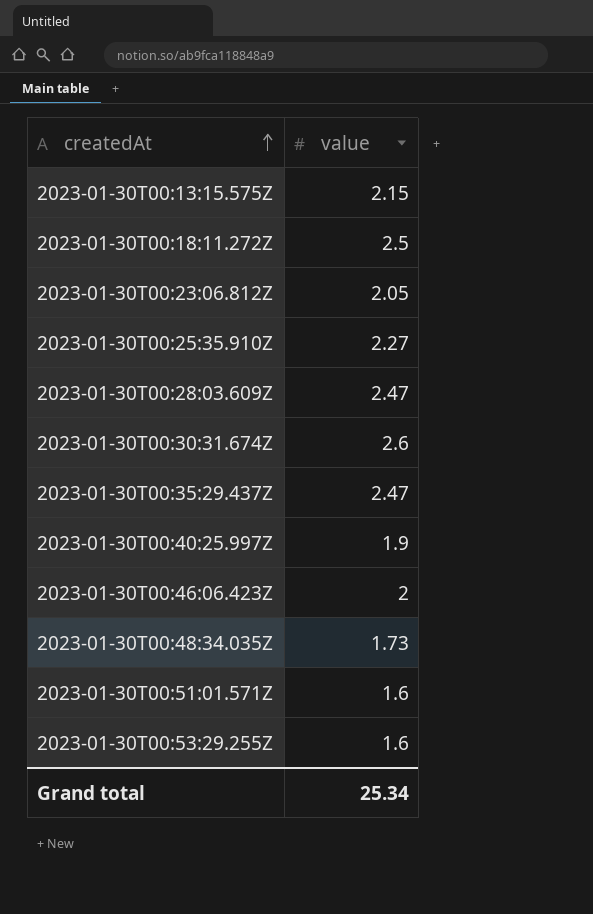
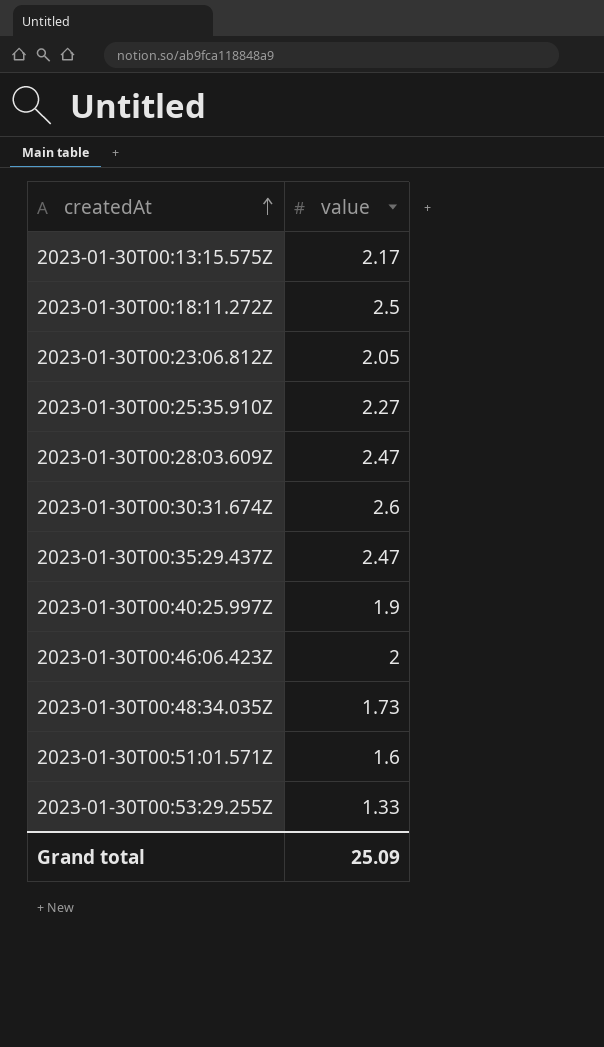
2023-01-30T00:13:15.575Z | value: 2.15 -> 2.17
2023-01-30T00:53:29.255Z | value: 1.6 -> 1.33
Grand total | value: 25.34 -> 25.09

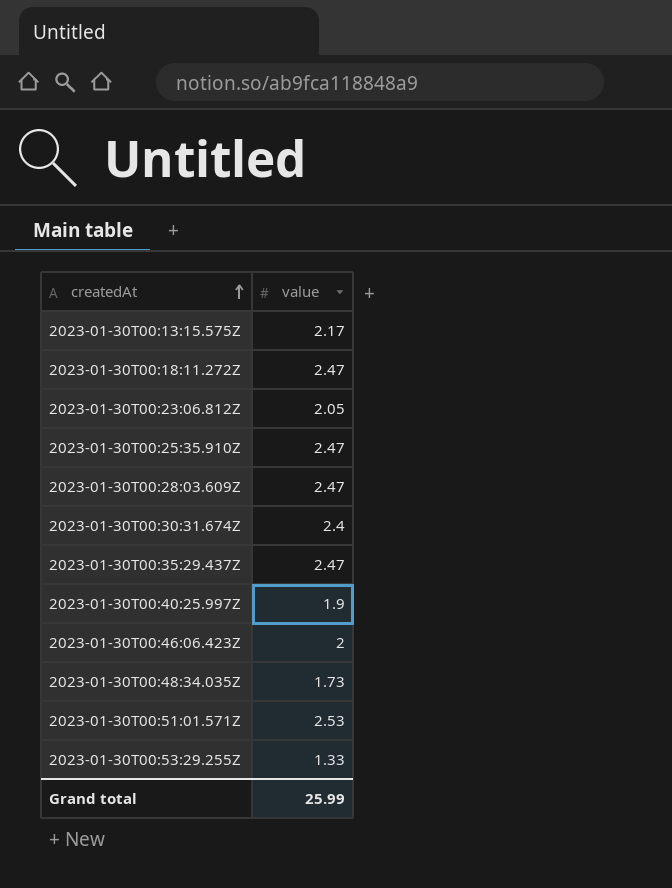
2023-01-30T00:18:11.272Z | value: 2.5 -> 2.47
2023-01-30T00:25:35.910Z | value: 2.27 -> 2.47
2023-01-30T00:30:31.674Z | value: 2.6 -> 2.4
2023-01-30T00:51:01.571Z | value: 1.6 -> 2.53
Grand total | value: 25.09 -> 25.99

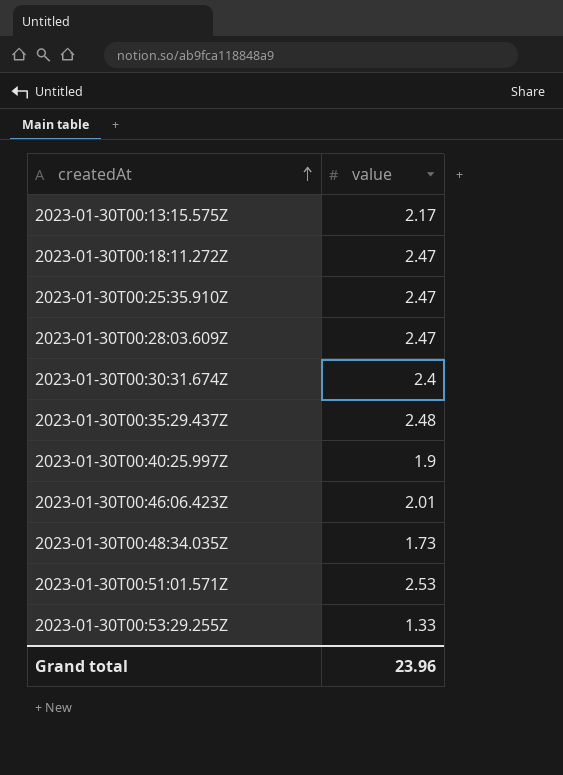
row 2023-01-30T00:23:06.812Z: 2.05 -> none
2023-01-30T00:35:29.437Z | value: 2.47 -> 2.48
2023-01-30T00:46:06.423Z | value: 2 -> 2.01
Grand total | value: 25.99 -> 23.96

